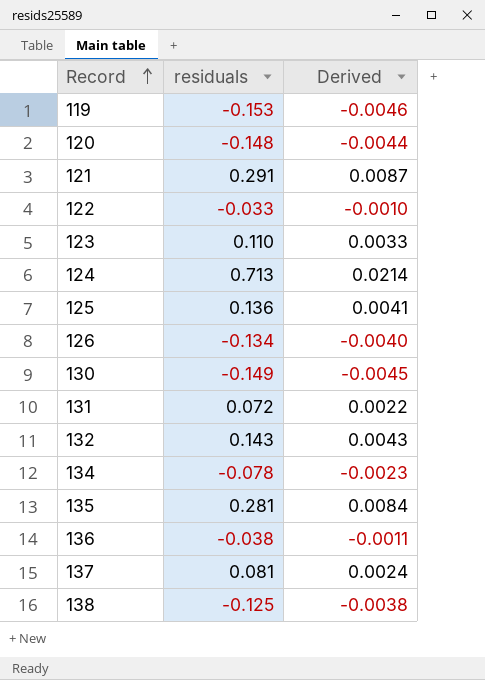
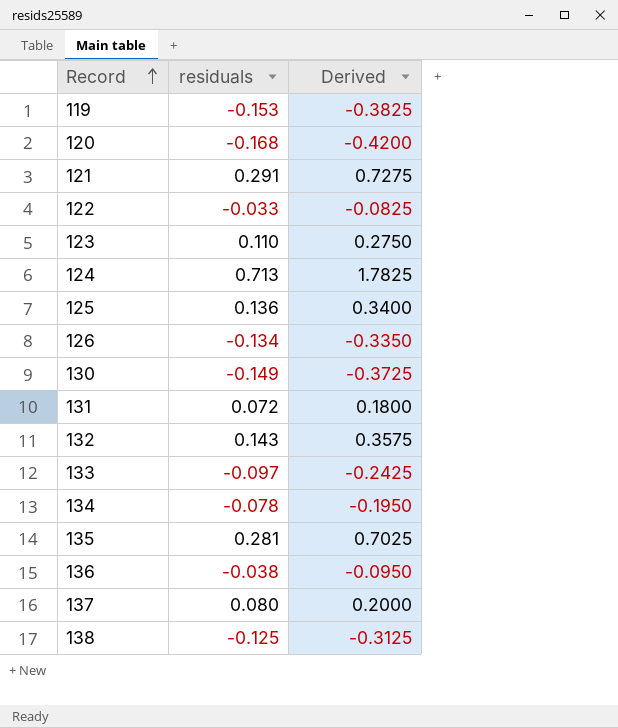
column Derived | formula: [residuals] * 0.03 -> [residuals] * 2.5
120 | residuals: -0.148 -> -0.168
row 133: none -> -0.097 | -0.2425
137 | residuals: 0.081 -> 0.080

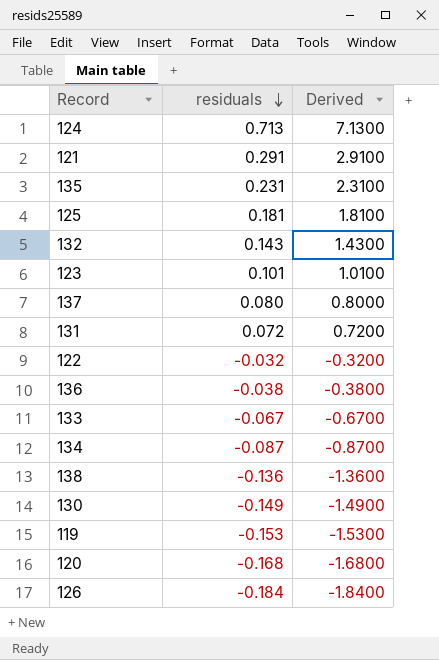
row order: Record ascending -> residuals descending
column Derived | formula: [residuals] * 2.5 -> [residuals] * 10
135 | residuals: 0.281 -> 0.231
125 | residuals: 0.136 -> 0.181
123 | residuals: 0.110 -> 0.101
122 | residuals: -0.033 -> -0.032
133 | residuals: -0.097 -> -0.067
134 | residuals: -0.078 -> -0.087
138 | residuals: -0.125 -> -0.136
126 | residuals: -0.134 -> -0.184

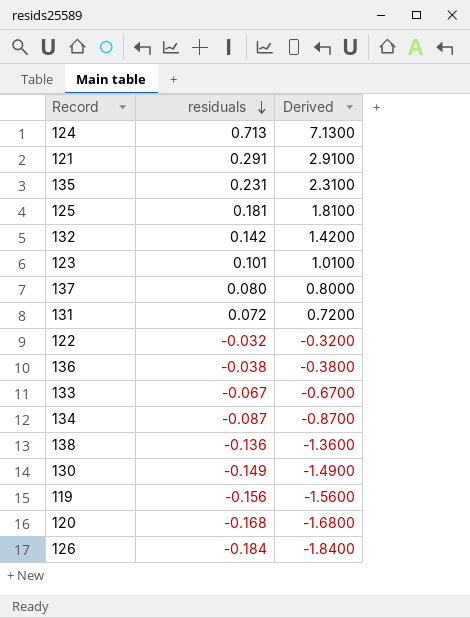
132 | residuals: 0.143 -> 0.142
132 | Derived: 1.4300 -> 1.4200
119 | residuals: -0.153 -> -0.156
119 | Derived: -1.5300 -> -1.5600

